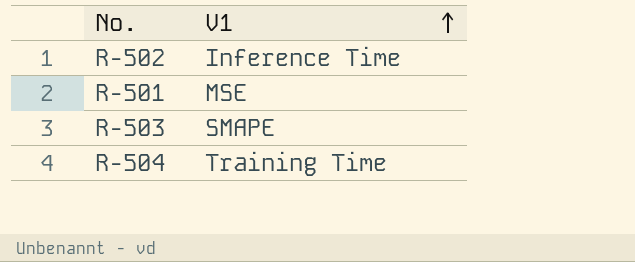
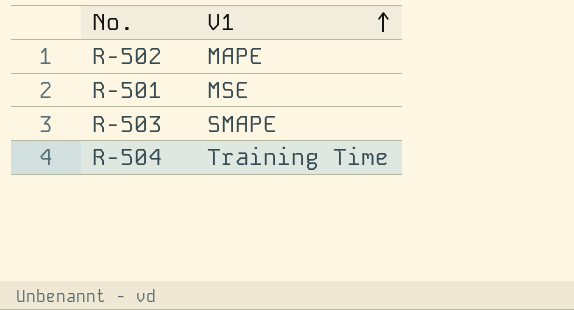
R-502 | V1: Inference Time -> MAPE

